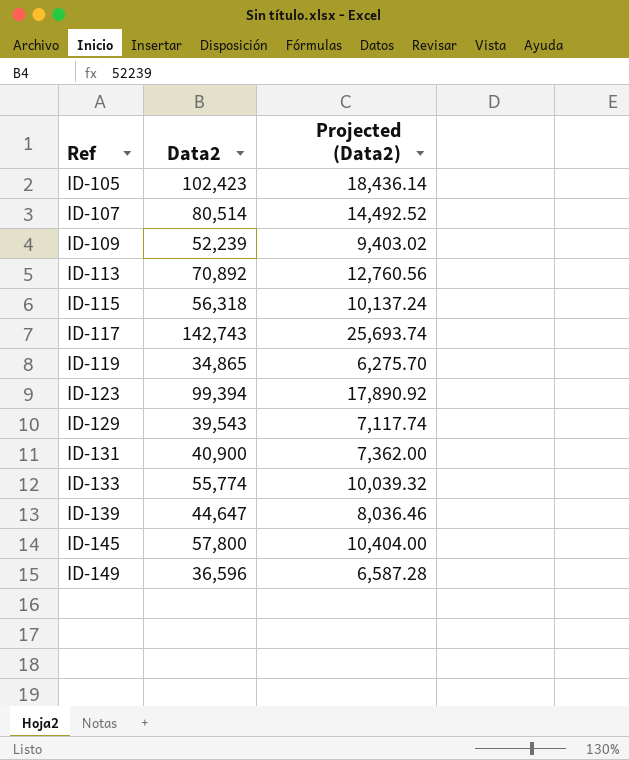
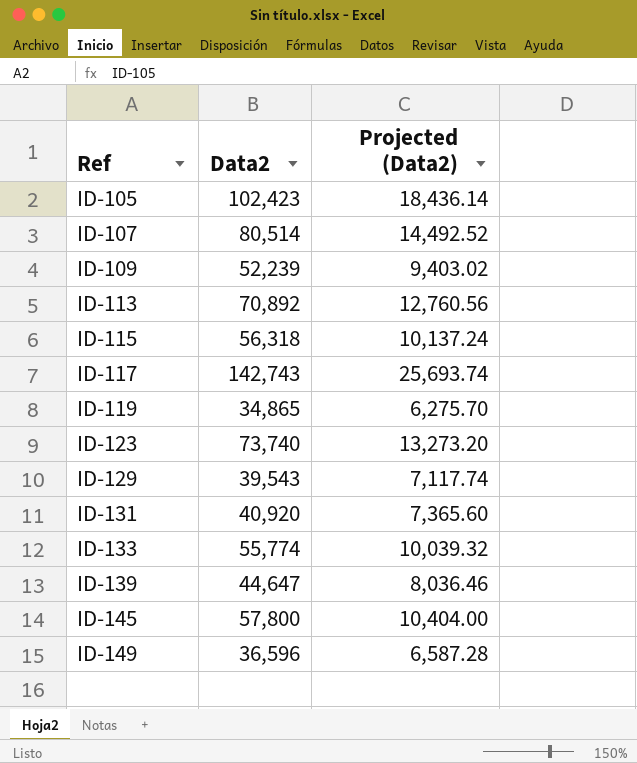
ID-123 | Data2: 99,394 -> 73,740
ID-123 | Projected (Data2): 17,890.92 -> 13,273.20
ID-131 | Data2: 40,900 -> 40,920
ID-131 | Projected (Data2): 7,362.00 -> 7,365.60

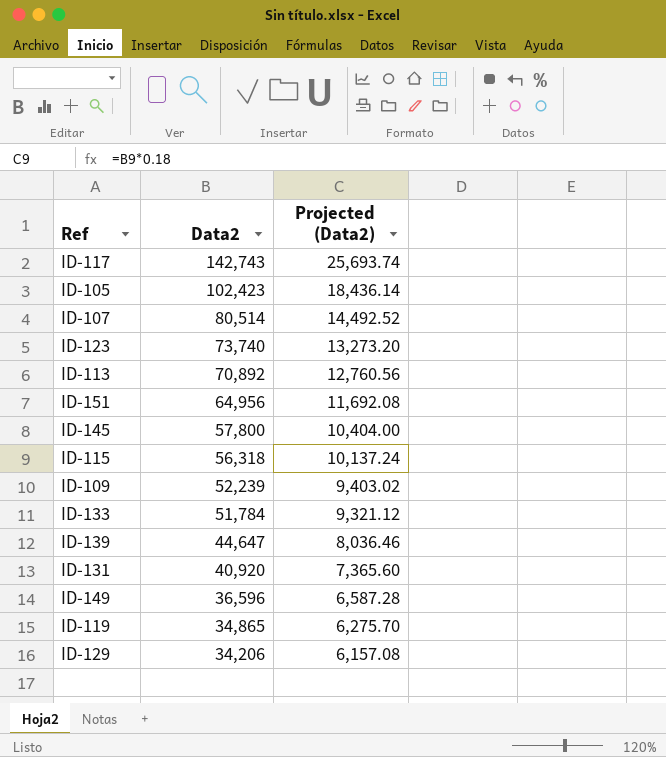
row order: Ref ascending -> Data2 descending
row ID-151: none -> 64,956 | 11,692.08
ID-133 | Data2: 55,774 -> 51,784
ID-133 | Projected (Data2): 10,039.32 -> 9,321.12
ID-129 | Data2: 39,543 -> 34,206
ID-129 | Projected (Data2): 7,117.74 -> 6,157.08

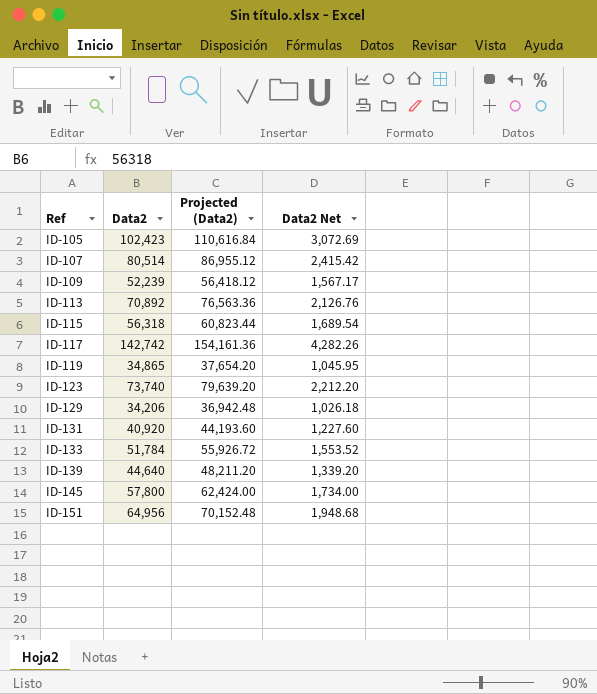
row order: Data2 descending -> Ref ascending
column Projected (Data2) | formula: [Data2] * 0.18 -> [Data2] * 1.08
column Data2 Net | formula: none -> [Data2] * 0.03
row ID-149: 36,596 | 6,587.28 -> none
ID-117 | Data2: 142,743 -> 142,742
ID-139 | Data2: 44,647 -> 44,640

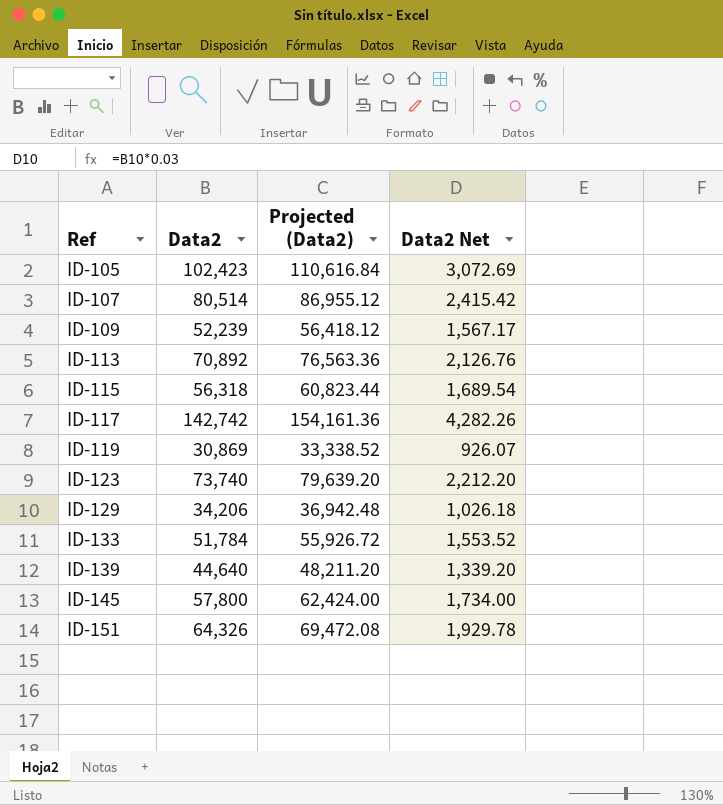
row ID-131: 40,920 | 44,193.60 | 1,227.60 -> none
ID-119 | Data2: 34,865 -> 30,869
ID-119 | Projected (Data2): 37,654.20 -> 33,338.52
ID-119 | Data2 Net: 1,045.95 -> 926.07
ID-151 | Data2: 64,956 -> 64,326
ID-151 | Projected (Data2): 70,152.48 -> 69,472.08
ID-151 | Data2 Net: 1,948.68 -> 1,929.78

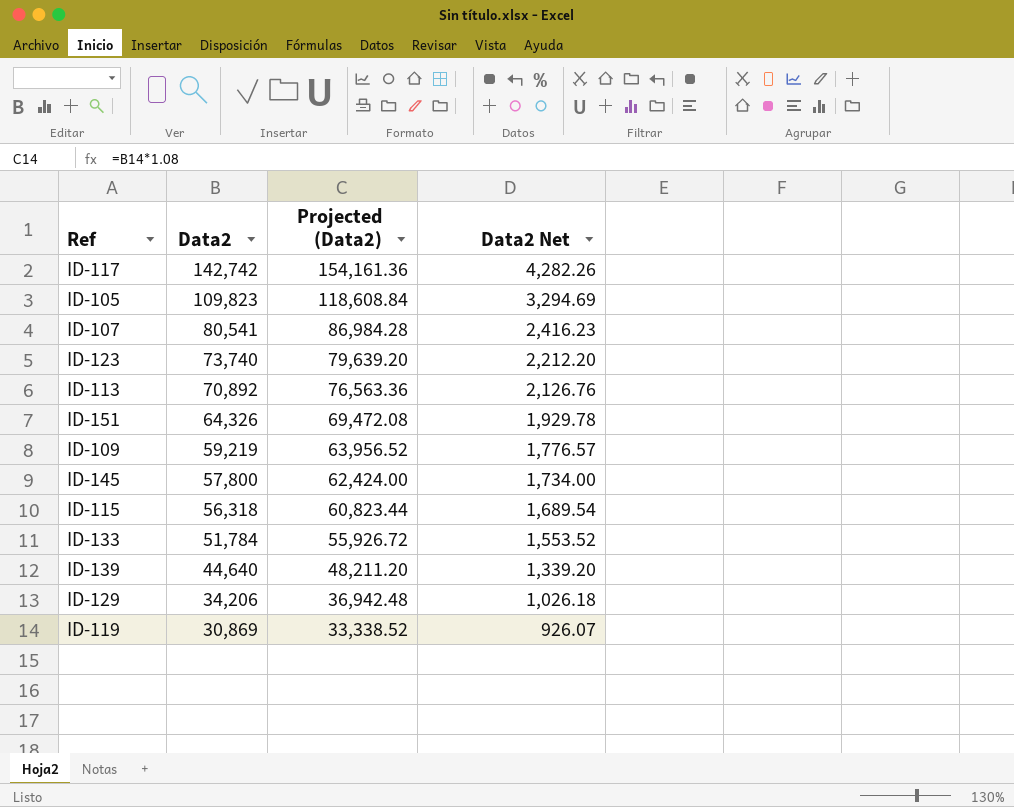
row order: Ref ascending -> Data2 descending
ID-105 | Data2: 102,423 -> 109,823
ID-105 | Projected (Data2): 110,616.84 -> 118,608.84
ID-105 | Data2 Net: 3,072.69 -> 3,294.69
ID-107 | Data2: 80,514 -> 80,541
ID-107 | Projected (Data2): 86,955.12 -> 86,984.28
ID-107 | Data2 Net: 2,415.42 -> 2,416.23
ID-109 | Data2: 52,239 -> 59,219
ID-109 | Projected (Data2): 56,418.12 -> 63,956.52
ID-109 | Data2 Net: 1,567.17 -> 1,776.57

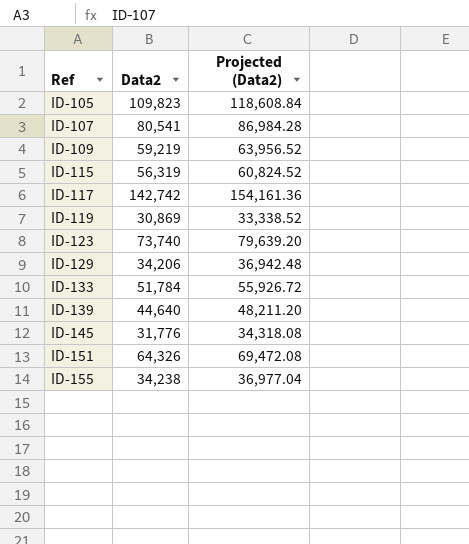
row order: Data2 descending -> Ref ascending
column Data2 Net | formula: [Data2] * 0.03 -> none
row ID-113: 70,892 | 76,563.36 | 2,126.76 -> none
ID-115 | Data2: 56,318 -> 56,319
ID-115 | Projected (Data2): 60,823.44 -> 60,824.52
ID-145 | Data2: 57,800 -> 31,776
ID-145 | Projected (Data2): 62,424.00 -> 34,318.08
row ID-155: none -> 34,238 | 36,977.04

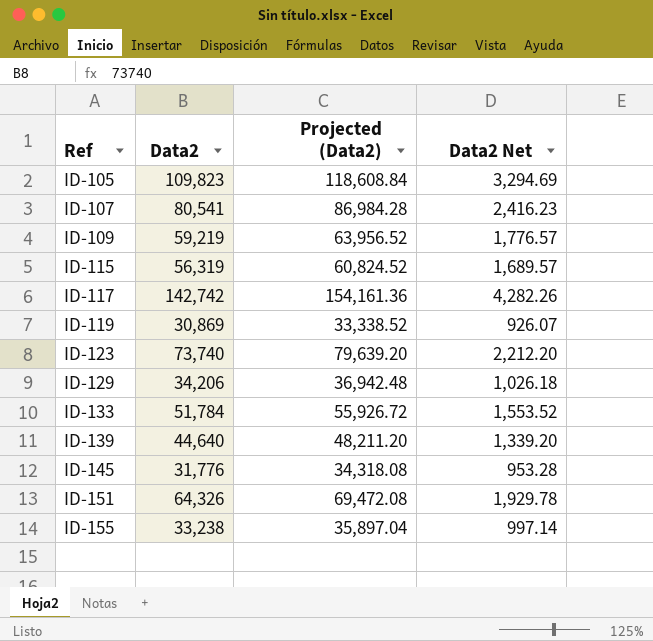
column Data2 Net | formula: none -> [Data2] * 0.03
ID-155 | Data2: 34,238 -> 33,238
ID-155 | Projected (Data2): 36,977.04 -> 35,897.04

